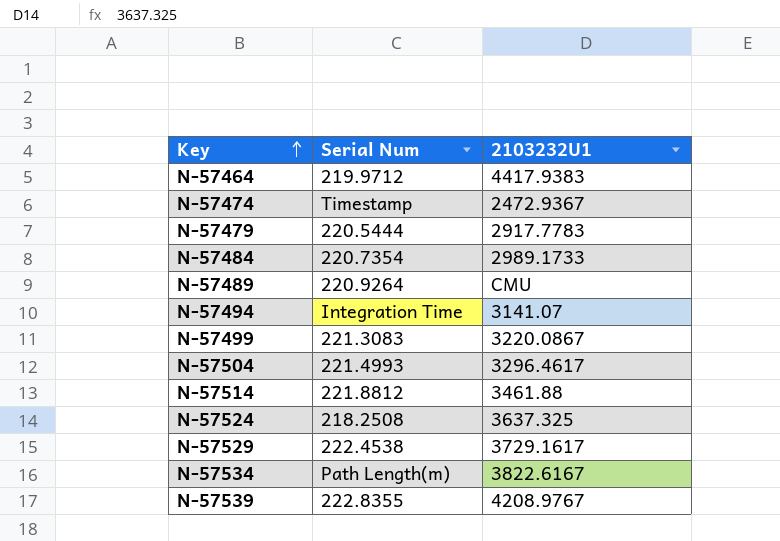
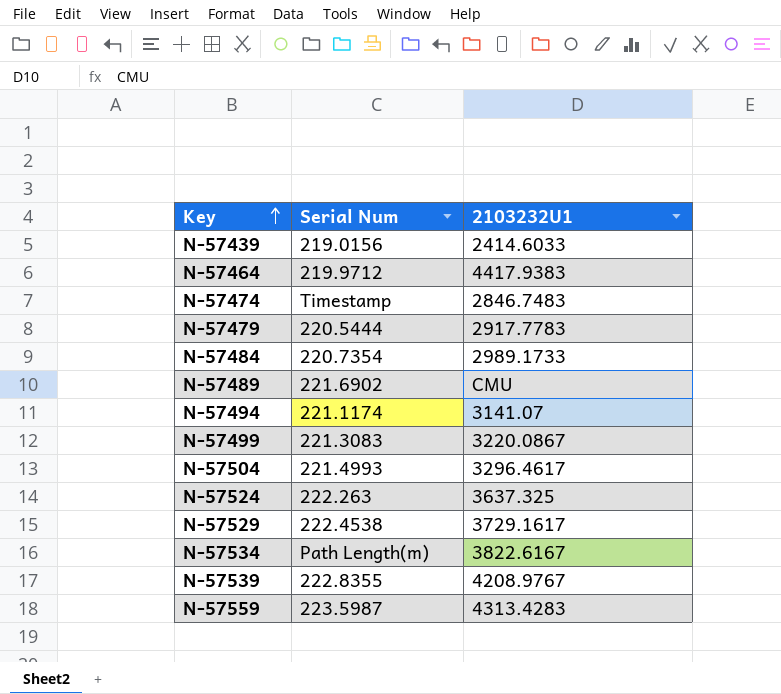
row N-57514: 221.8812 | 3461.88 -> none
row N-57439: none -> 219.0156 | 2414.6033
N-57474 | 2103232U1: 2472.9367 -> 2846.7483
N-57489 | Serial Num: 220.9264 -> 221.6902
N-57494 | Serial Num: Integration Time -> 221.1174
N-57524 | Serial Num: 218.2508 -> 222.263
row N-57559: none -> 223.5987 | 4313.4283

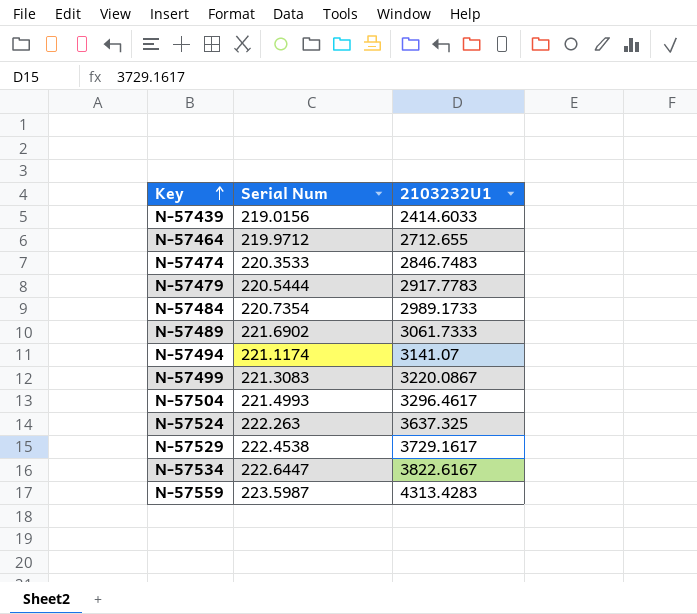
row N-57539: 222.8355 | 4208.9767 -> none
N-57464 | 2103232U1: 4417.9383 -> 2712.655
N-57474 | Serial Num: Timestamp -> 220.3533
N-57489 | 2103232U1: CMU -> 3061.7333
N-57534 | Serial Num: Path Length(m) -> 222.6447

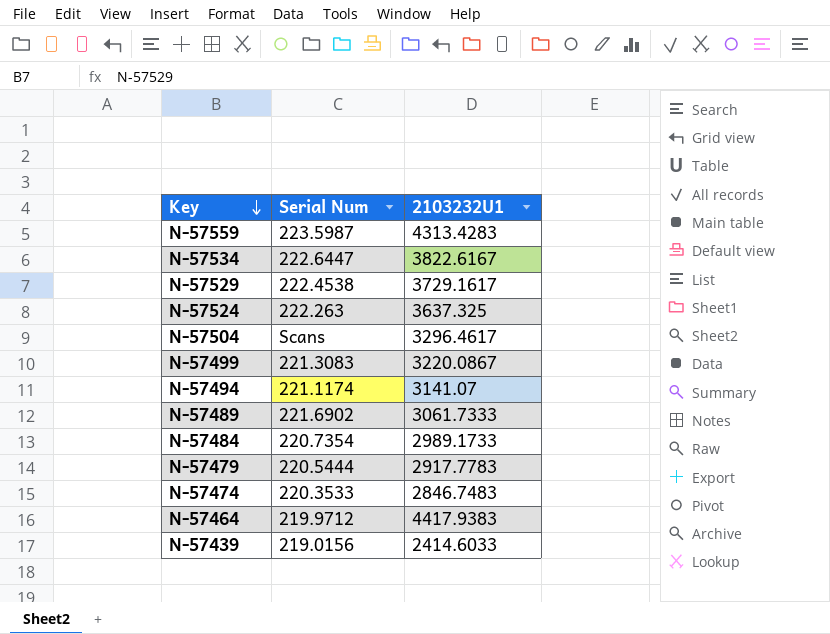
row order: Key ascending -> Key descending
N-57504 | Serial Num: 221.4993 -> Scans
N-57464 | 2103232U1: 2712.655 -> 4417.9383

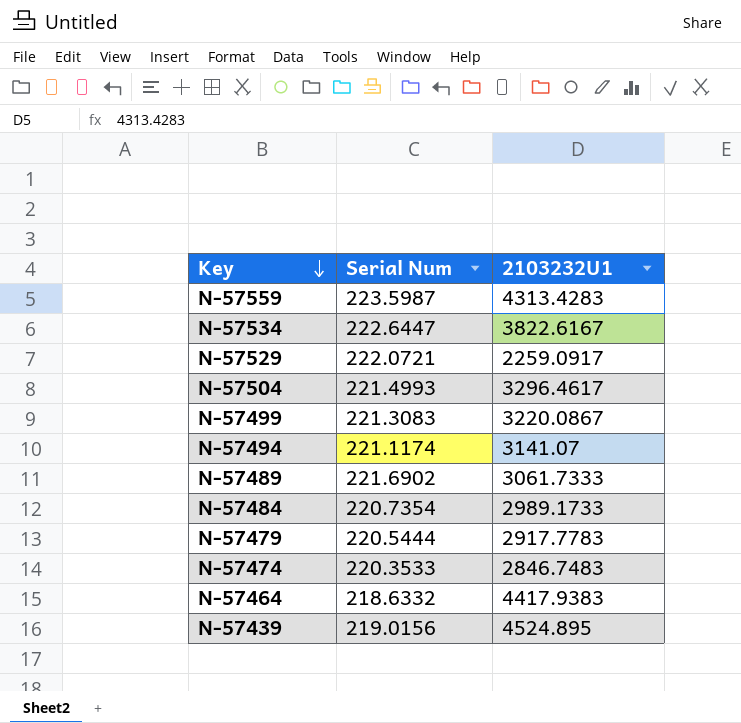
row N-57524: 222.263 | 3637.325 -> none
N-57529 | Serial Num: 222.4538 -> 222.0721
N-57529 | 2103232U1: 3729.1617 -> 2259.0917
N-57504 | Serial Num: Scans -> 221.4993
N-57464 | Serial Num: 219.9712 -> 218.6332
N-57439 | 2103232U1: 2414.6033 -> 4524.895

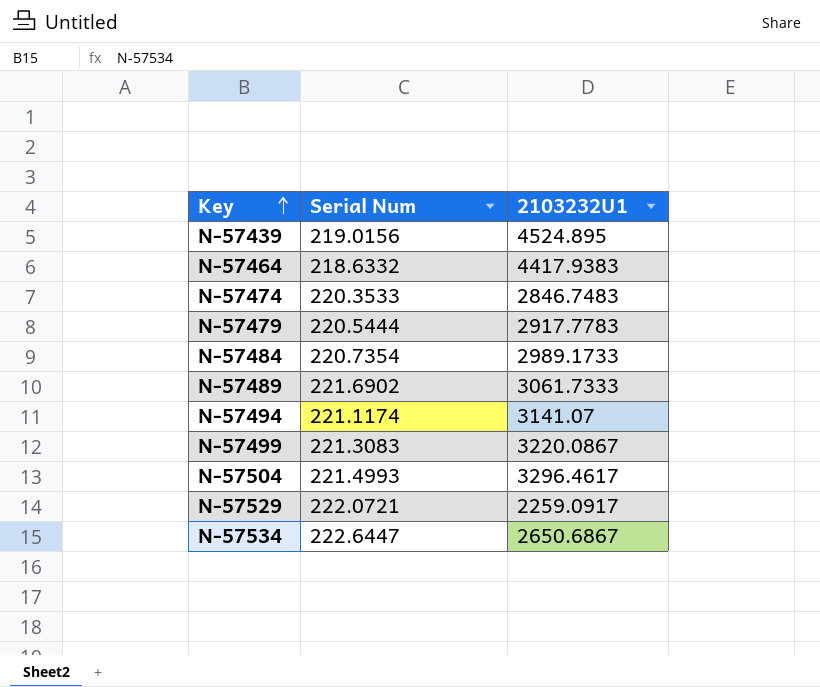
row order: Key descending -> Key ascending
row N-57559: 223.5987 | 4313.4283 -> none
N-57534 | 2103232U1: 3822.6167 -> 2650.6867

